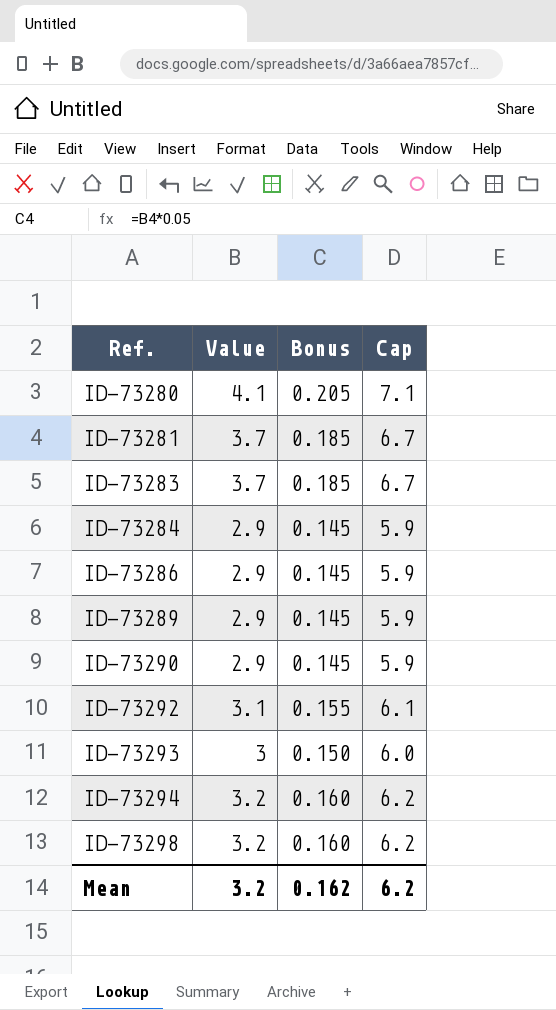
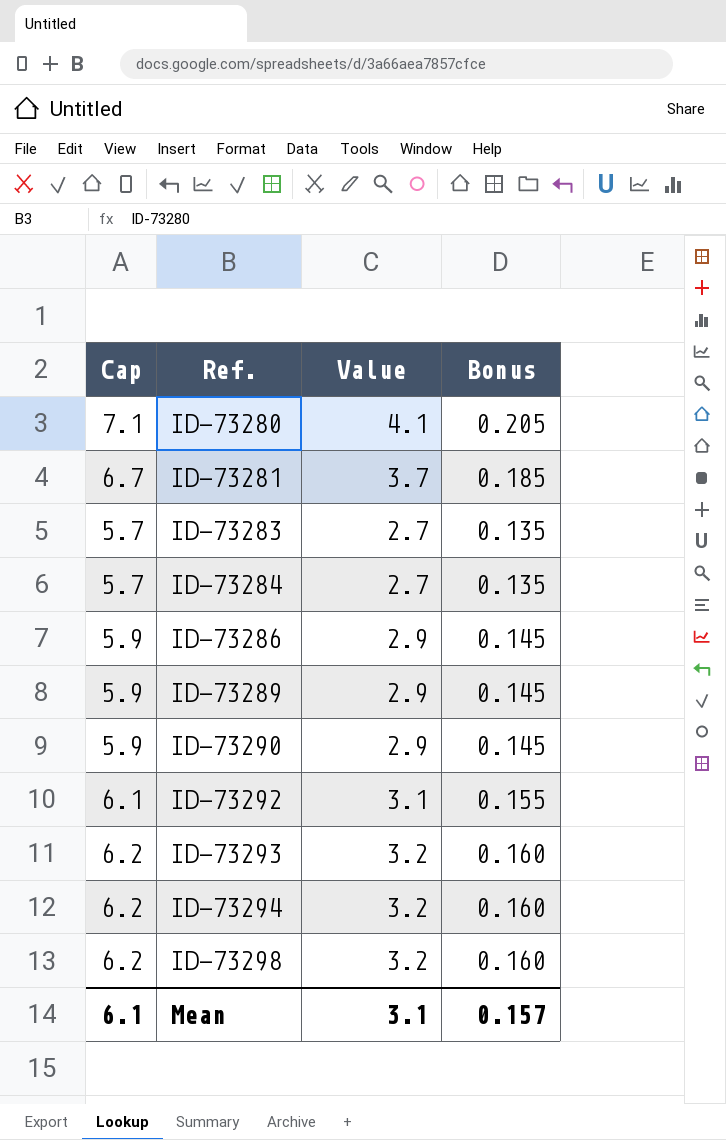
column Cap | position: 4 -> 1
ID-73283 | Cap: 6.7 -> 5.7
ID-73283 | Value: 3.7 -> 2.7
ID-73283 | Bonus: 0.185 -> 0.135
ID-73284 | Cap: 5.9 -> 5.7
ID-73284 | Value: 2.9 -> 2.7
ID-73284 | Bonus: 0.145 -> 0.135
ID-73293 | Cap: 6.0 -> 6.2
ID-73293 | Value: 3 -> 3.2
ID-73293 | Bonus: 0.150 -> 0.160
Mean | Cap: 6.2 -> 6.1
Mean | Value: 3.2 -> 3.1
Mean | Bonus: 0.162 -> 0.157

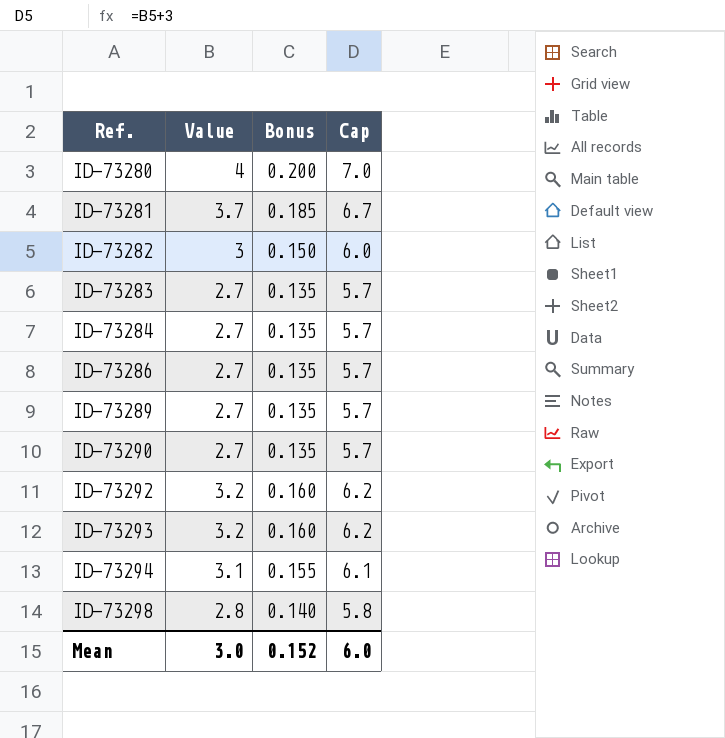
column Cap | position: 1 -> 4
ID-73280 | Value: 4.1 -> 4
ID-73280 | Bonus: 0.205 -> 0.200
ID-73280 | Cap: 7.1 -> 7.0
row ID-73282: none -> 3 | 0.150 | 6.0
ID-73286 | Value: 2.9 -> 2.7
ID-73286 | Bonus: 0.145 -> 0.135
ID-73286 | Cap: 5.9 -> 5.7
ID-73289 | Value: 2.9 -> 2.7
ID-73289 | Bonus: 0.145 -> 0.135
ID-73289 | Cap: 5.9 -> 5.7
ID-73290 | Value: 2.9 -> 2.7
ID-73290 | Bonus: 0.145 -> 0.135
ID-73290 | Cap: 5.9 -> 5.7
ID-73292 | Value: 3.1 -> 3.2
ID-73292 | Bonus: 0.155 -> 0.160
ID-73292 | Cap: 6.1 -> 6.2
ID-73294 | Value: 3.2 -> 3.1
ID-73294 | Bonus: 0.160 -> 0.155
ID-73294 | Cap: 6.2 -> 6.1
ID-73298 | Value: 3.2 -> 2.8
ID-73298 | Bonus: 0.160 -> 0.140
ID-73298 | Cap: 6.2 -> 5.8
Mean | Value: 3.1 -> 3.0
Mean | Bonus: 0.157 -> 0.152
Mean | Cap: 6.1 -> 6.0

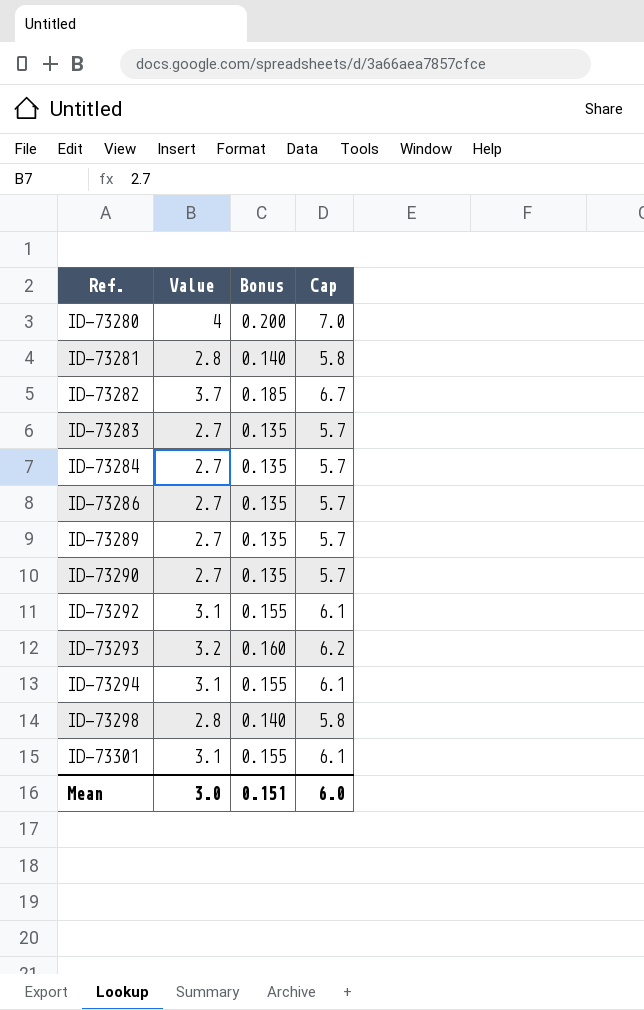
ID-73281 | Value: 3.7 -> 2.8
ID-73281 | Bonus: 0.185 -> 0.140
ID-73281 | Cap: 6.7 -> 5.8
ID-73282 | Value: 3 -> 3.7
ID-73282 | Bonus: 0.150 -> 0.185
ID-73282 | Cap: 6.0 -> 6.7
ID-73292 | Value: 3.2 -> 3.1
ID-73292 | Bonus: 0.160 -> 0.155
ID-73292 | Cap: 6.2 -> 6.1
row ID-73301: none -> 3.1 | 0.155 | 6.1
Mean | Bonus: 0.152 -> 0.151

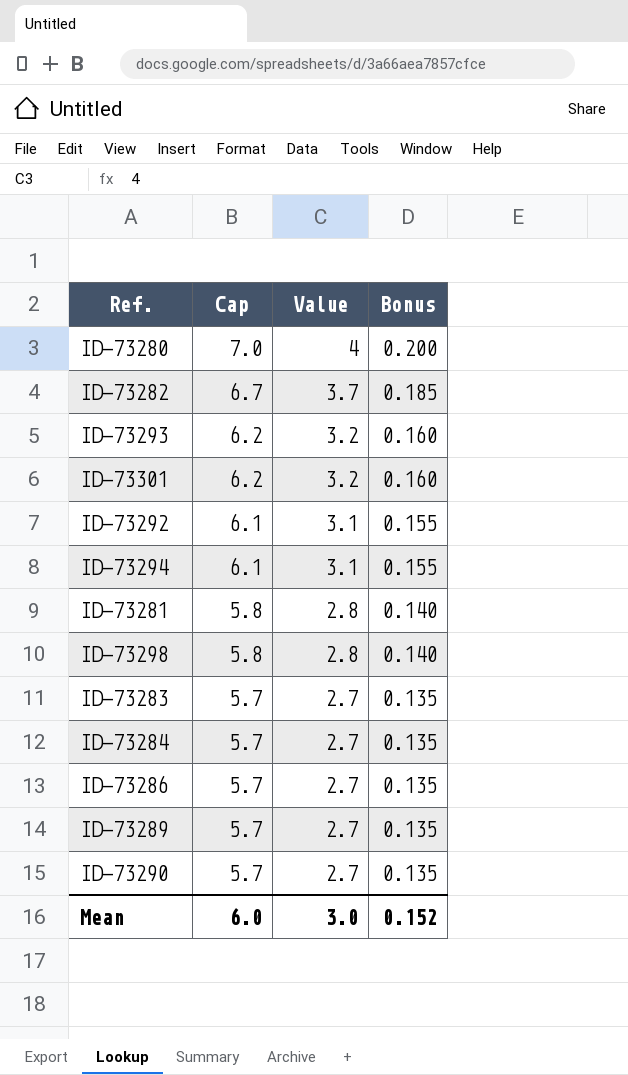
row order: Ref. ascending -> Cap descending
column Cap | position: 4 -> 2
ID-73301 | Cap: 6.1 -> 6.2
ID-73301 | Value: 3.1 -> 3.2
ID-73301 | Bonus: 0.155 -> 0.160
Mean | Bonus: 0.151 -> 0.152

